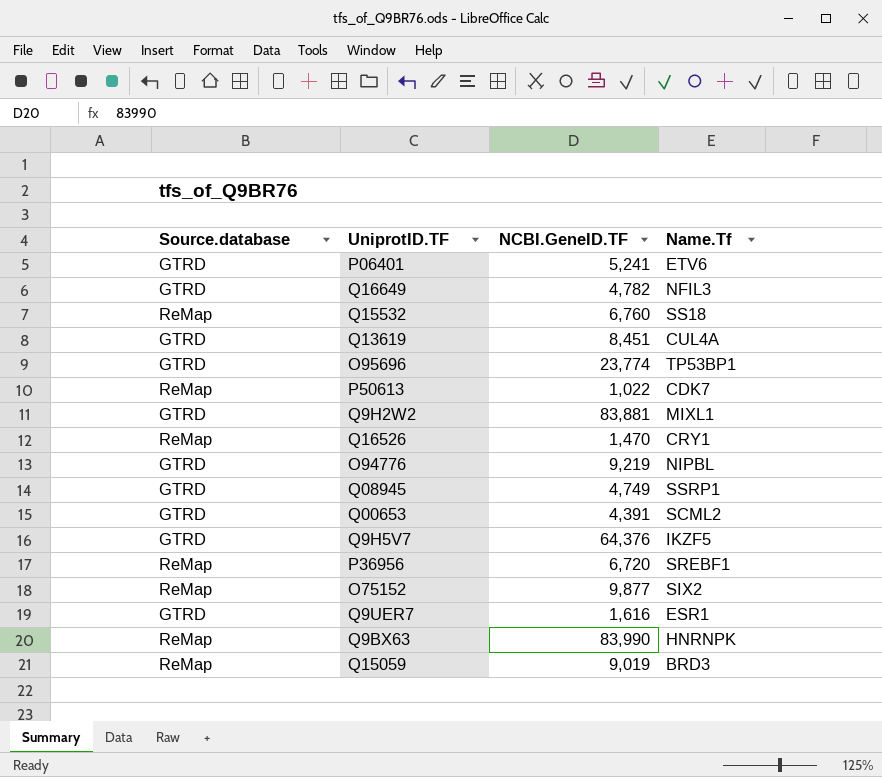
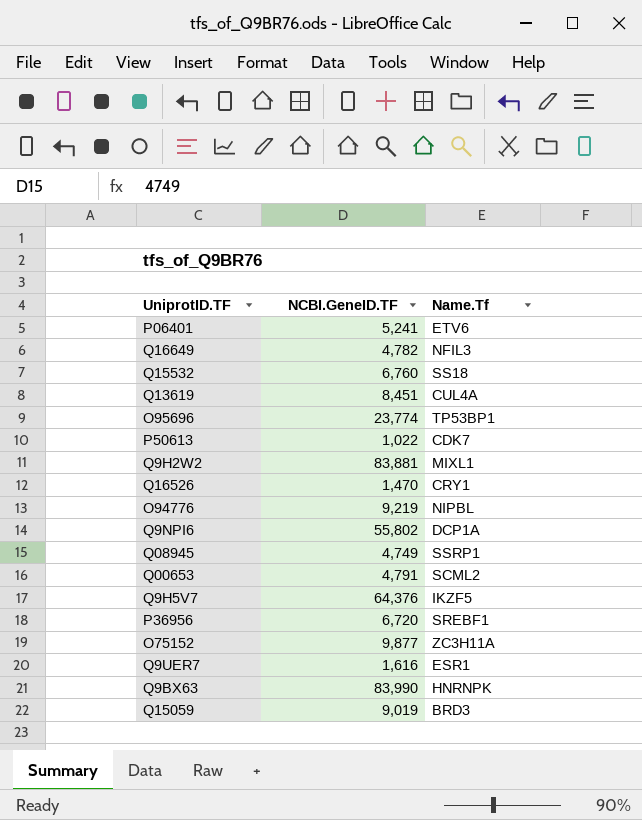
column Source.database | position: 1 -> none
row Q9NPI6: none -> 55,802 | DCP1A
Q00653 | NCBI.GeneID.TF: 4,391 -> 4,791
O75152 | Name.Tf: SIX2 -> ZC3H11A

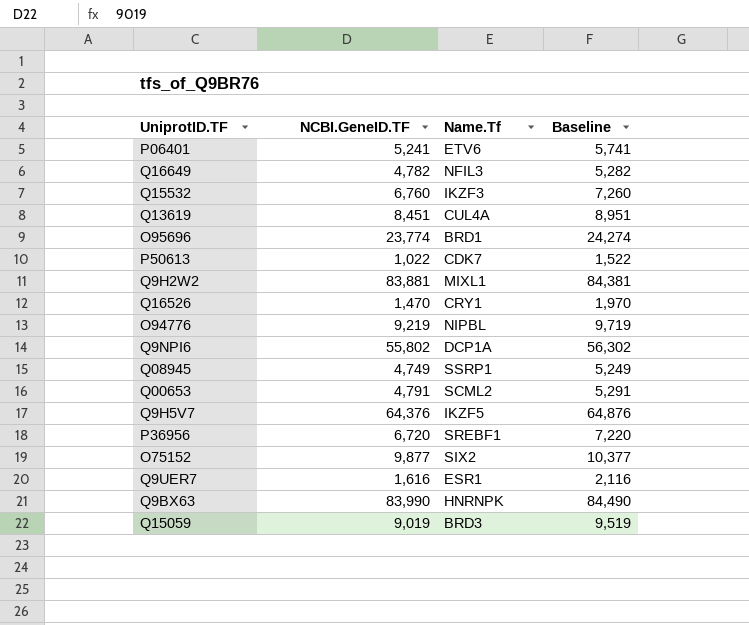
column Baseline | formula: none -> [NCBI.GeneID.TF] + 500
Q15532 | Name.Tf: SS18 -> IKZF3
O95696 | Name.Tf: TP53BP1 -> BRD1
O75152 | Name.Tf: ZC3H11A -> SIX2

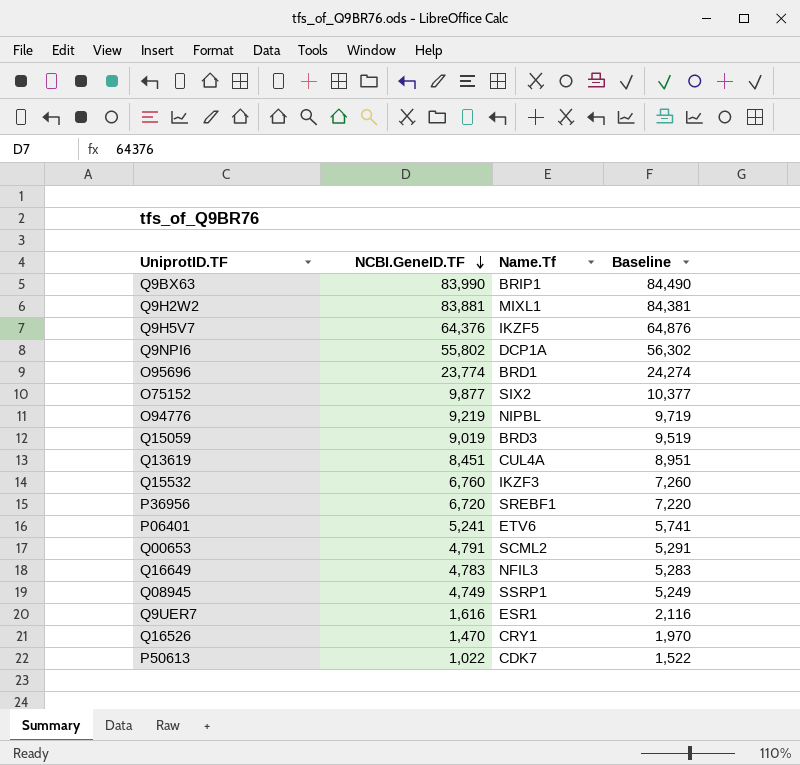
row order: none -> NCBI.GeneID.TF descending
Q9BX63 | Name.Tf: HNRNPK -> BRIP1
Q16649 | NCBI.GeneID.TF: 4,782 -> 4,783
Q16649 | Baseline: 5,282 -> 5,283

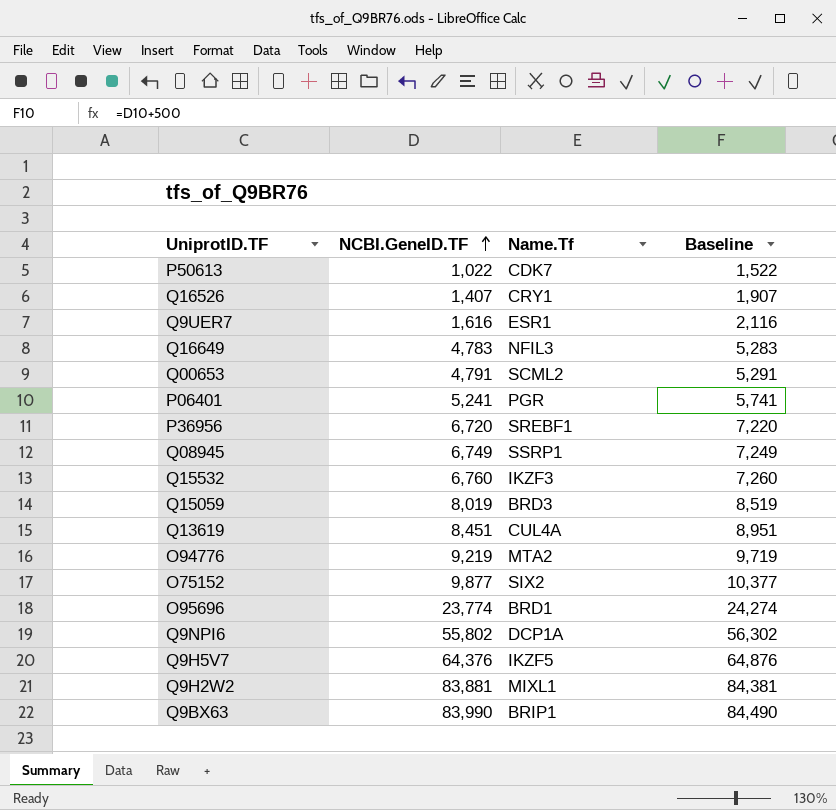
row order: NCBI.GeneID.TF descending -> NCBI.GeneID.TF ascending
Q16526 | NCBI.GeneID.TF: 1,470 -> 1,407
Q16526 | Baseline: 1,970 -> 1,907
P06401 | Name.Tf: ETV6 -> PGR
Q08945 | NCBI.GeneID.TF: 4,749 -> 6,749
Q08945 | Baseline: 5,249 -> 7,249
Q15059 | NCBI.GeneID.TF: 9,019 -> 8,019
Q15059 | Baseline: 9,519 -> 8,519
O94776 | Name.Tf: NIPBL -> MTA2

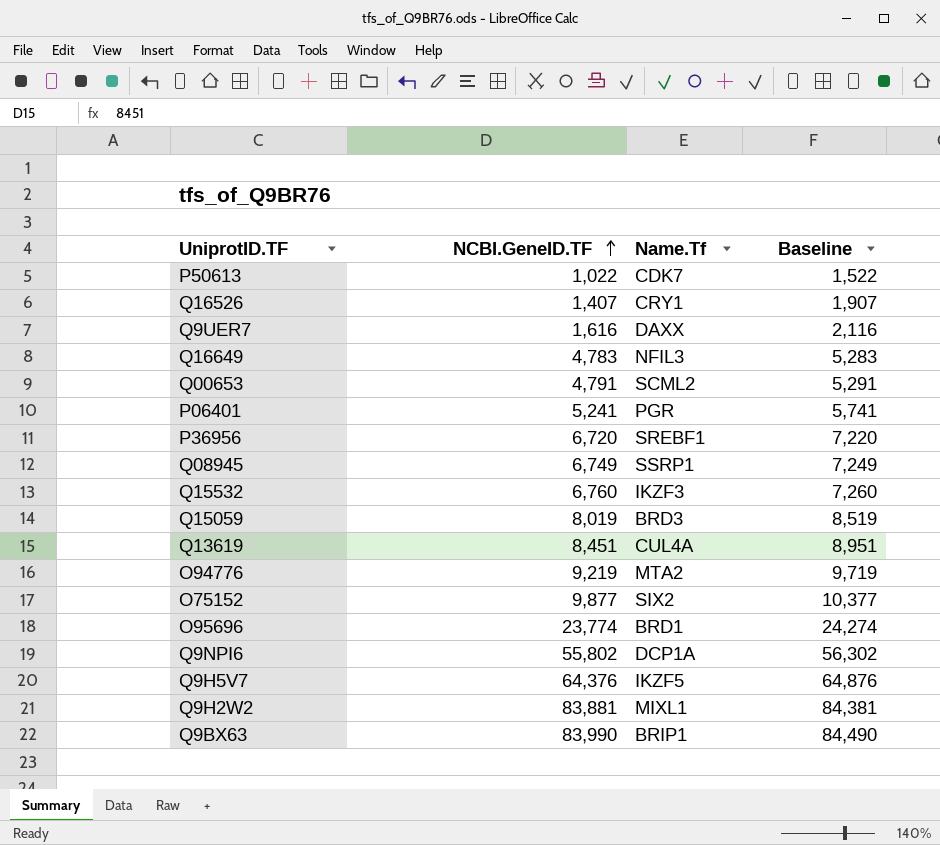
Q9UER7 | Name.Tf: ESR1 -> DAXX

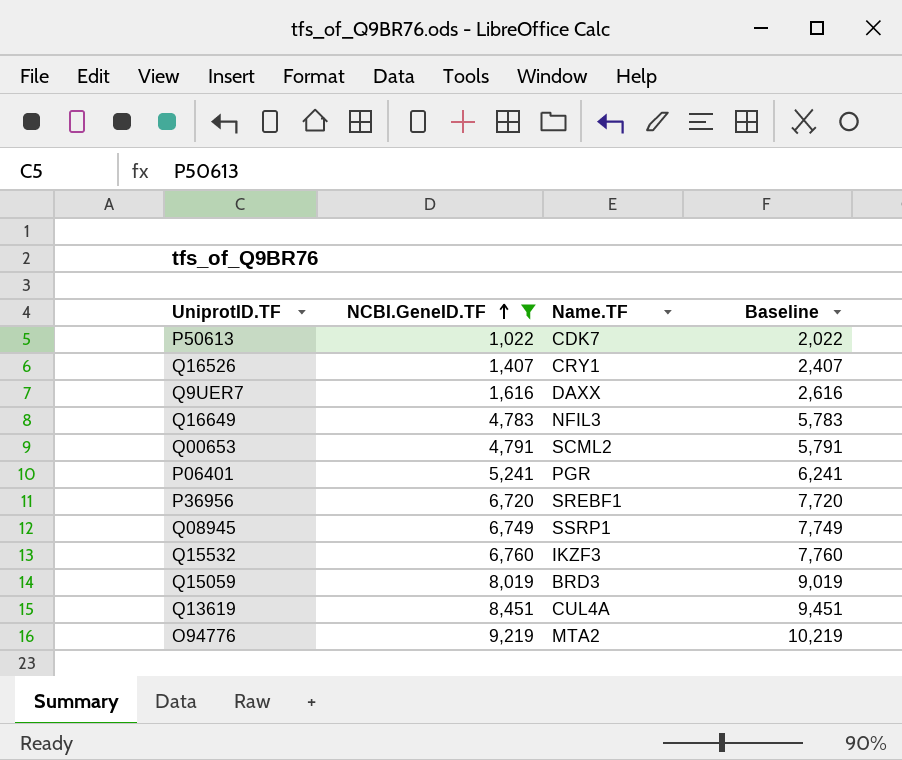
filter: none -> NCBI.GeneID.TF <= 9,219
column name: Name.Tf -> Name.TF
column Baseline | formula: [NCBI.GeneID.TF] + 500 -> [NCBI.GeneID.TF] + 1000

